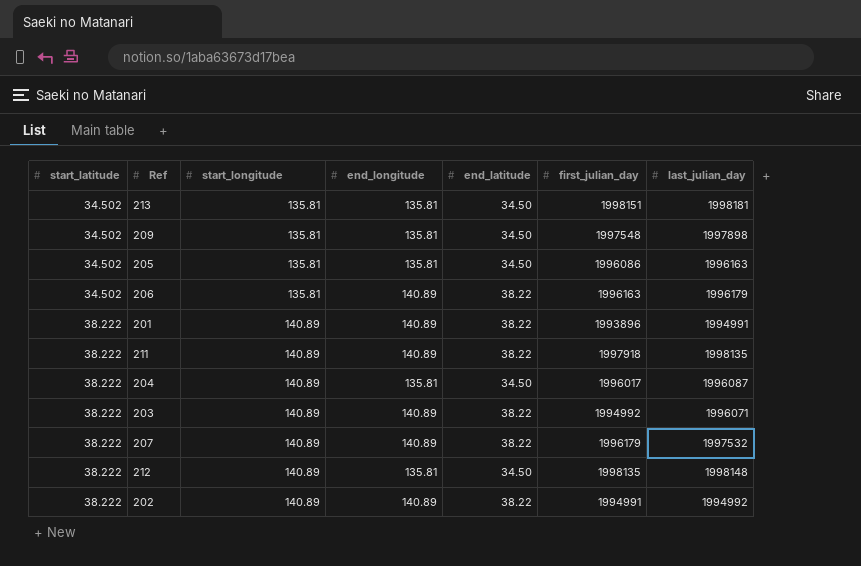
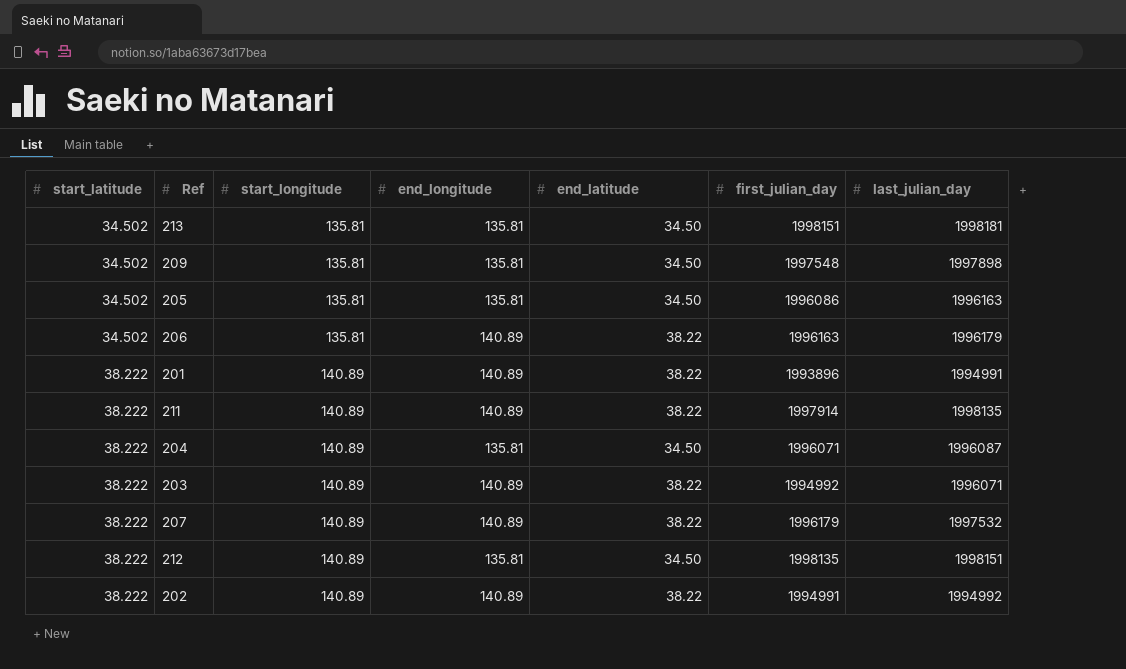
211 | first_julian_day: 1997918 -> 1997914
204 | first_julian_day: 1996017 -> 1996071
212 | last_julian_day: 1998148 -> 1998151

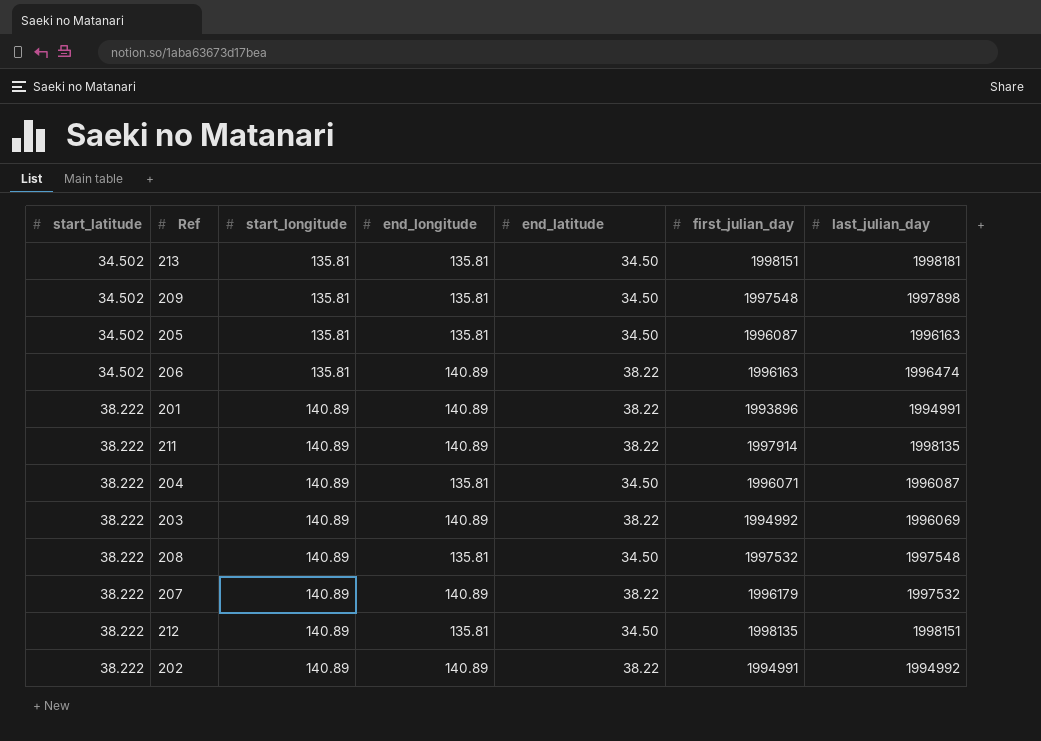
205 | first_julian_day: 1996086 -> 1996087
206 | last_julian_day: 1996179 -> 1996474
203 | last_julian_day: 1996071 -> 1996069
row 208: none -> 38.222 | 140.89 | 135.81 | 34.50 | 1997532 | 1997548

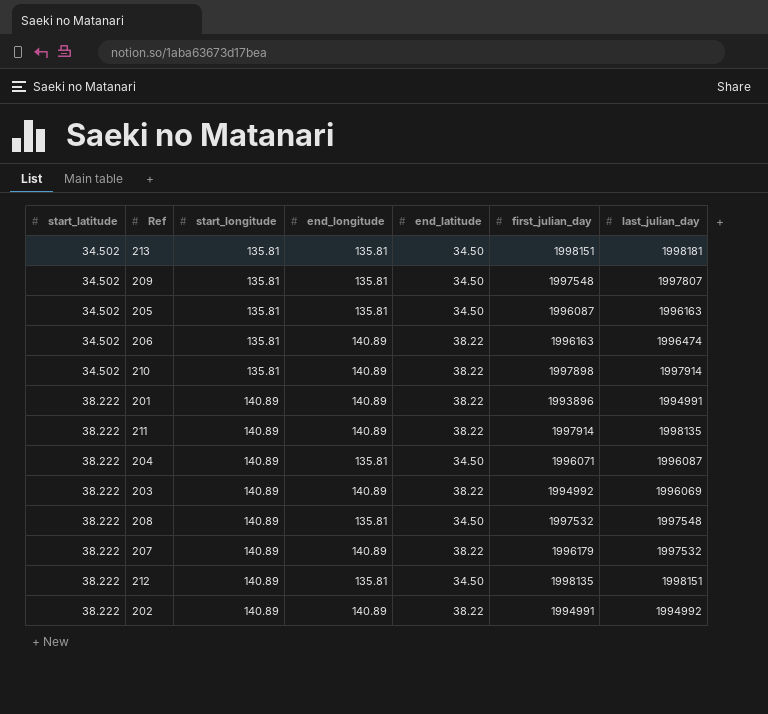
209 | last_julian_day: 1997898 -> 1997807
row 210: none -> 34.502 | 135.81 | 140.89 | 38.22 | 1997898 | 1997914

